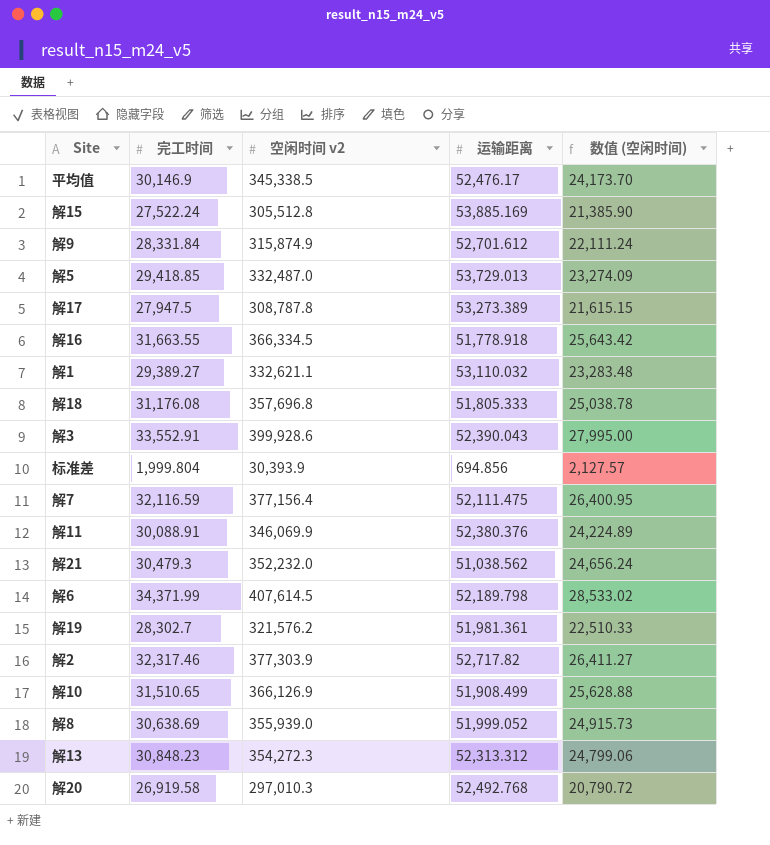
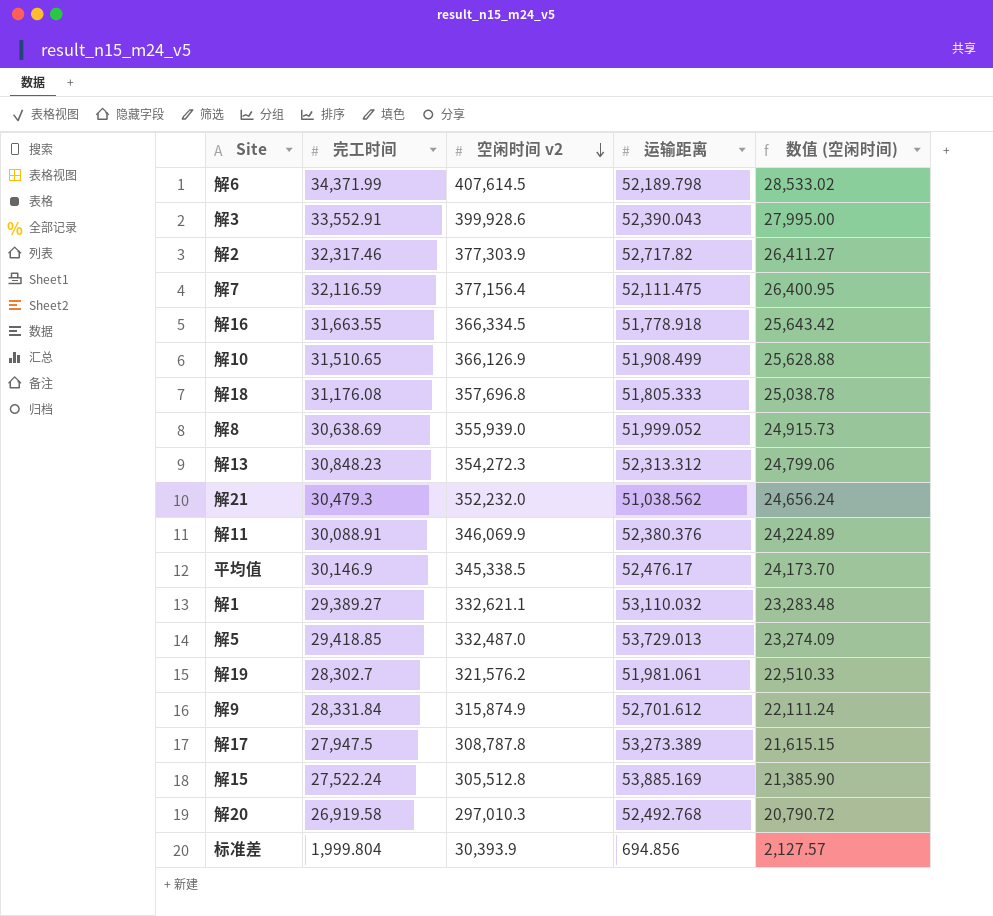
row order: none -> 空闲时间 v2 descending
解19 | 运输距离: 51,981.361 -> 51,981.061

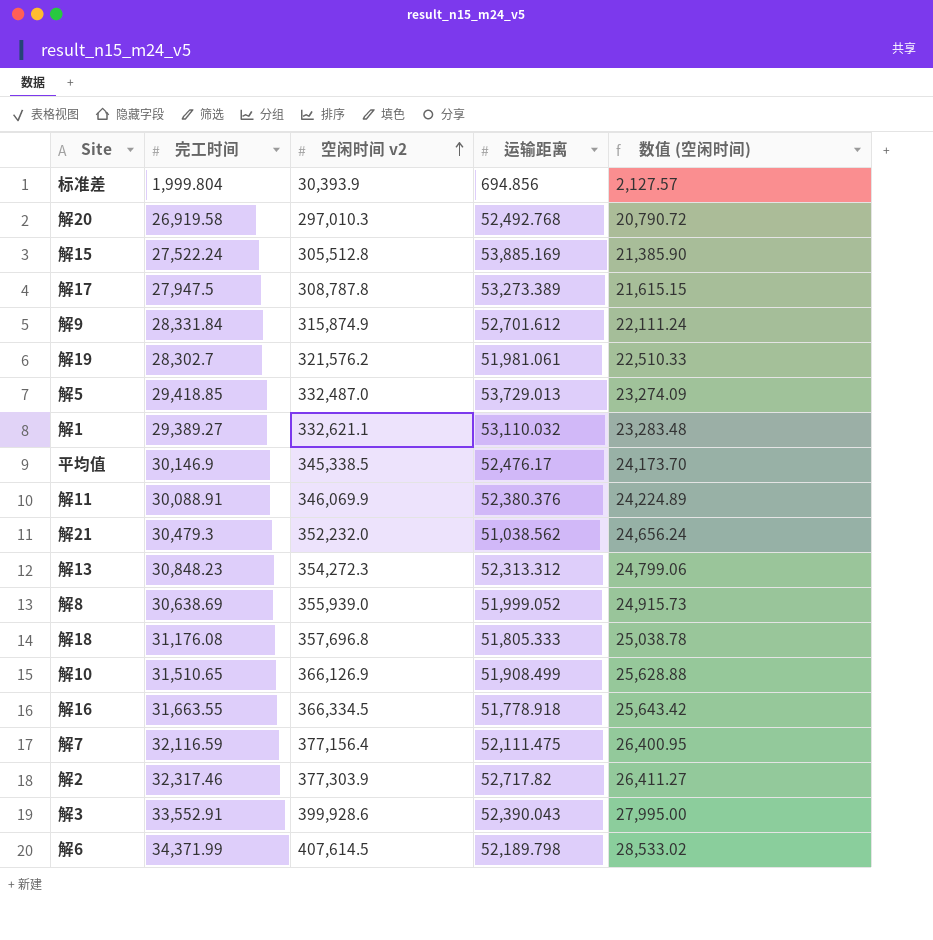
row order: 空闲时间 v2 descending -> 空闲时间 v2 ascending

